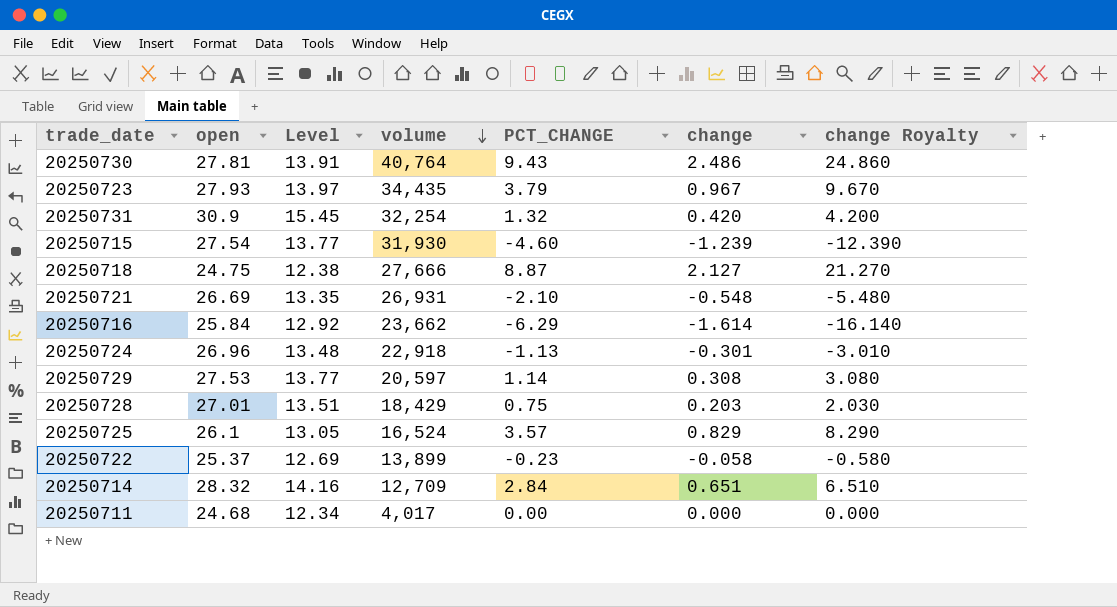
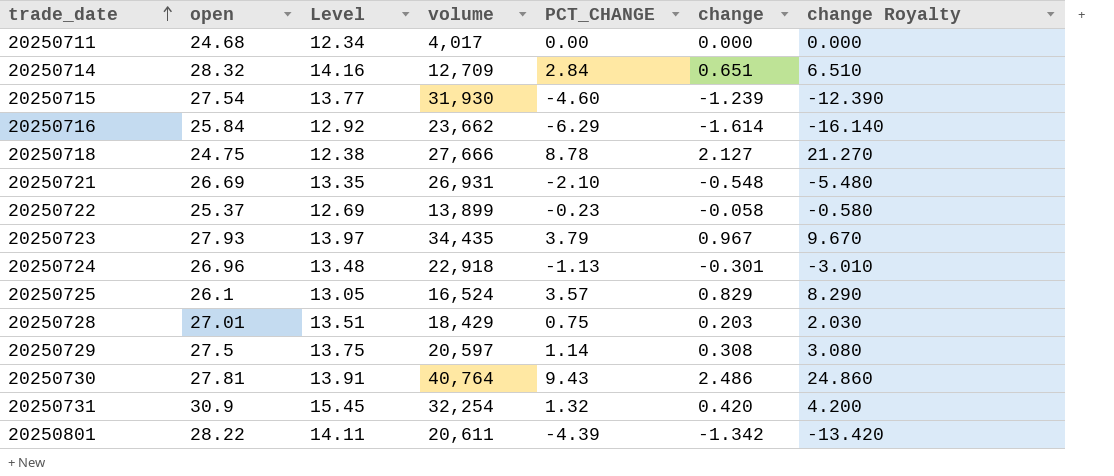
row order: volume descending -> trade_date ascending
20250718 | PCT_CHANGE: 8.87 -> 8.78
20250729 | open: 27.53 -> 27.5
20250729 | Level: 13.77 -> 13.75
row 20250801: none -> 28.22 | 14.11 | 20,611 | -4.39 | -1.342 | -13.420

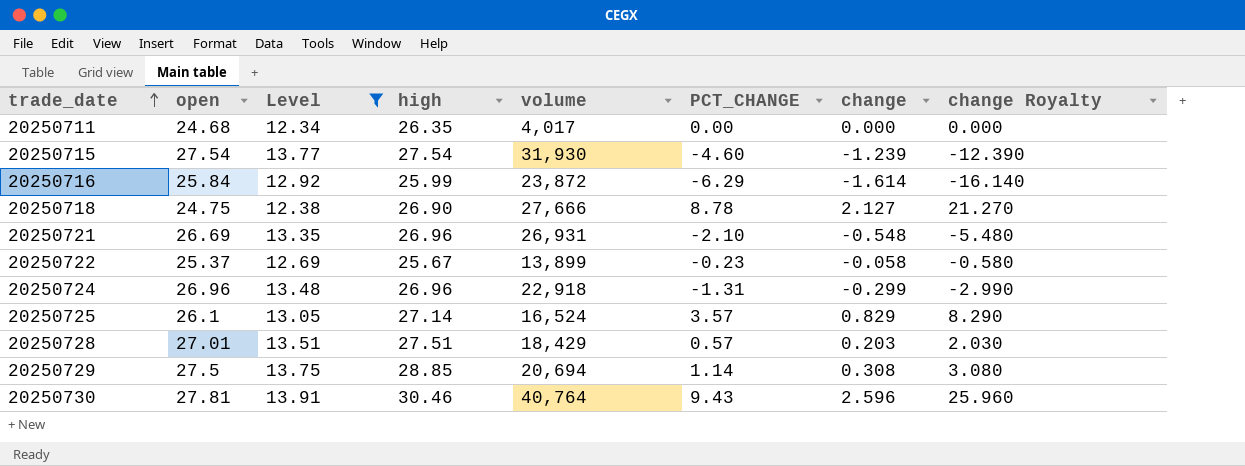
filter: none -> Level <= 13.91
column high | position: none -> 4
20250716 | volume: 23,662 -> 23,872
20250724 | PCT_CHANGE: -1.13 -> -1.31
20250724 | change: -0.301 -> -0.299
20250724 | change Royalty: -3.010 -> -2.990
20250728 | PCT_CHANGE: 0.75 -> 0.57
20250729 | volume: 20,597 -> 20,694
20250730 | change: 2.486 -> 2.596
20250730 | change Royalty: 24.860 -> 25.960

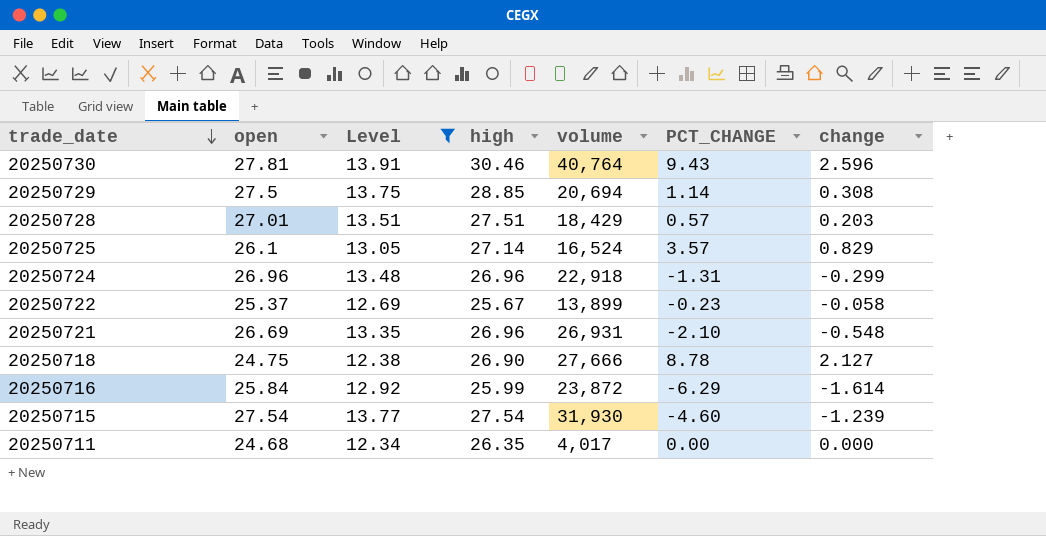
row order: trade_date ascending -> trade_date descending
column change Royalty | formula: [change] * 10 -> none

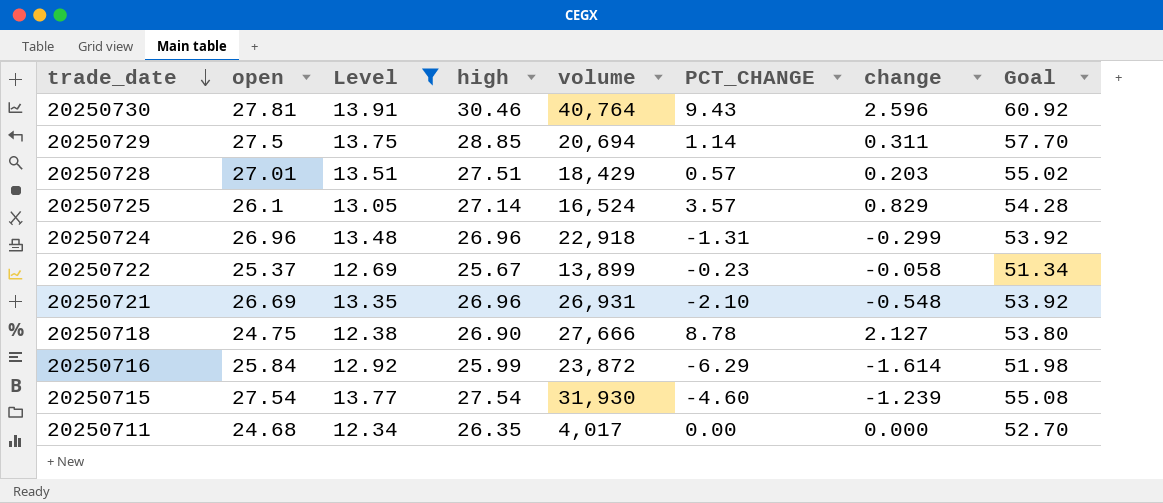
column Goal | formula: none -> [high] * 2
20250729 | change: 0.308 -> 0.311

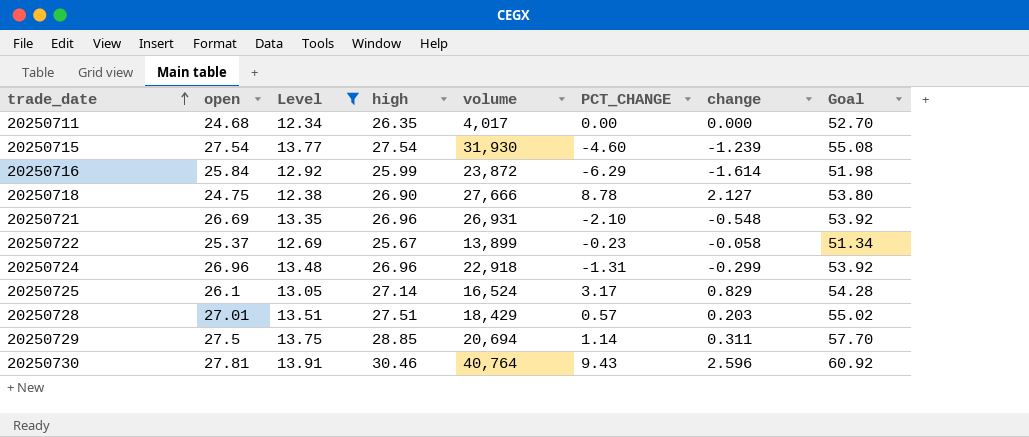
row order: trade_date descending -> trade_date ascending
20250725 | PCT_CHANGE: 3.57 -> 3.17

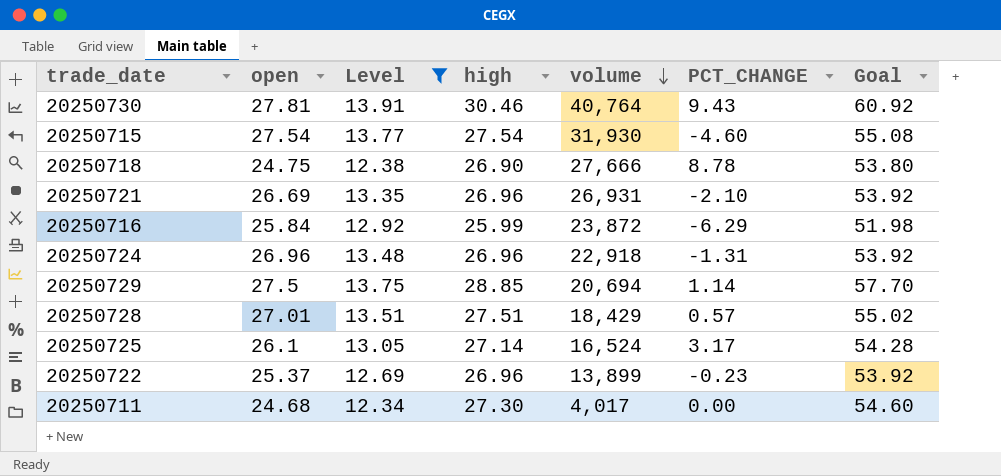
row order: trade_date ascending -> volume descending
column change | position: 7 -> none
20250722 | high: 25.67 -> 26.96
20250722 | Goal: 51.34 -> 53.92
20250711 | high: 26.35 -> 27.30
20250711 | Goal: 52.70 -> 54.60

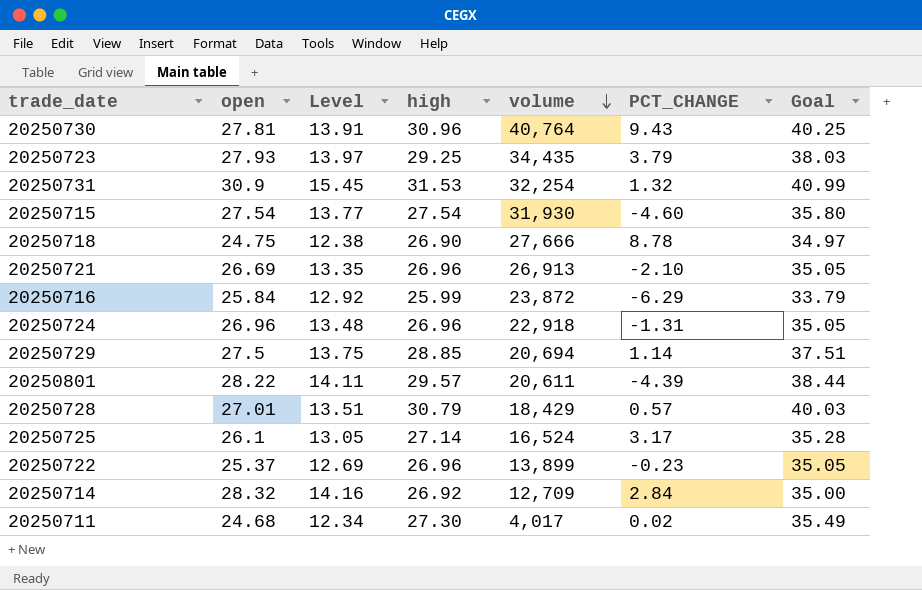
filter: Level <= 13.91 -> none
column Goal | formula: [high] * 2 -> [high] * 1.3
20250730 | high: 30.46 -> 30.96
20250721 | volume: 26,931 -> 26,913
20250728 | high: 27.51 -> 30.79
20250711 | PCT_CHANGE: 0.00 -> 0.02

